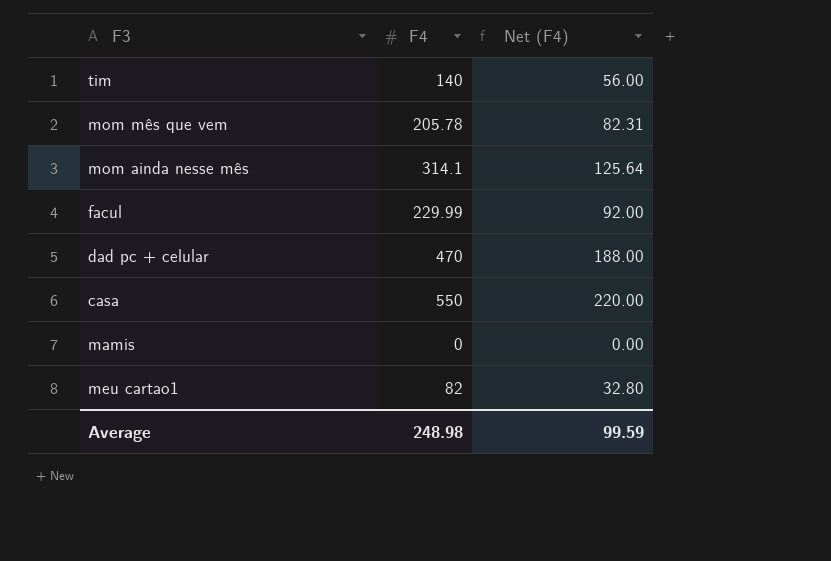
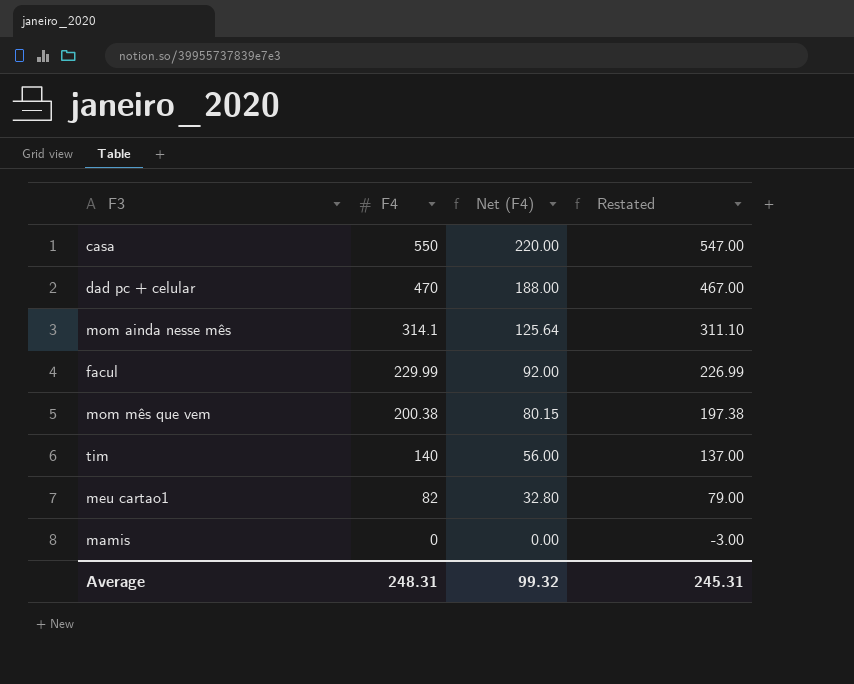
row order: none -> F4 descending
column Restated | formula: none -> [F4] - 3
mom mês que vem | F4: 205.78 -> 200.38
mom mês que vem | Net (F4): 82.31 -> 80.15
Average | F4: 248.98 -> 248.31
Average | Net (F4): 99.59 -> 99.32

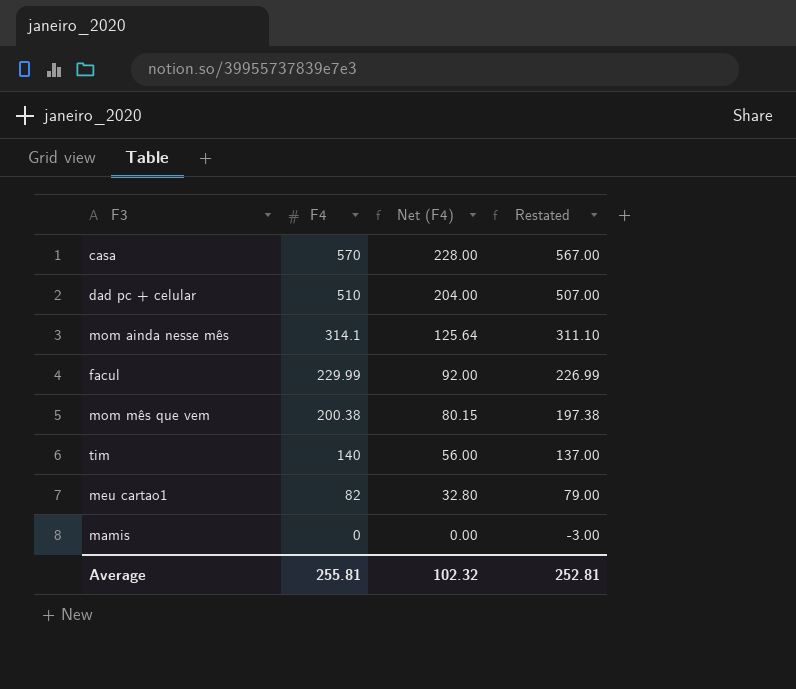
casa | F4: 550 -> 570
casa | Net (F4): 220.00 -> 228.00
casa | Restated: 547.00 -> 567.00
dad pc + celular | F4: 470 -> 510
dad pc + celular | Net (F4): 188.00 -> 204.00
dad pc + celular | Restated: 467.00 -> 507.00
Average | F4: 248.31 -> 255.81
Average | Net (F4): 99.32 -> 102.32
Average | Restated: 245.31 -> 252.81

